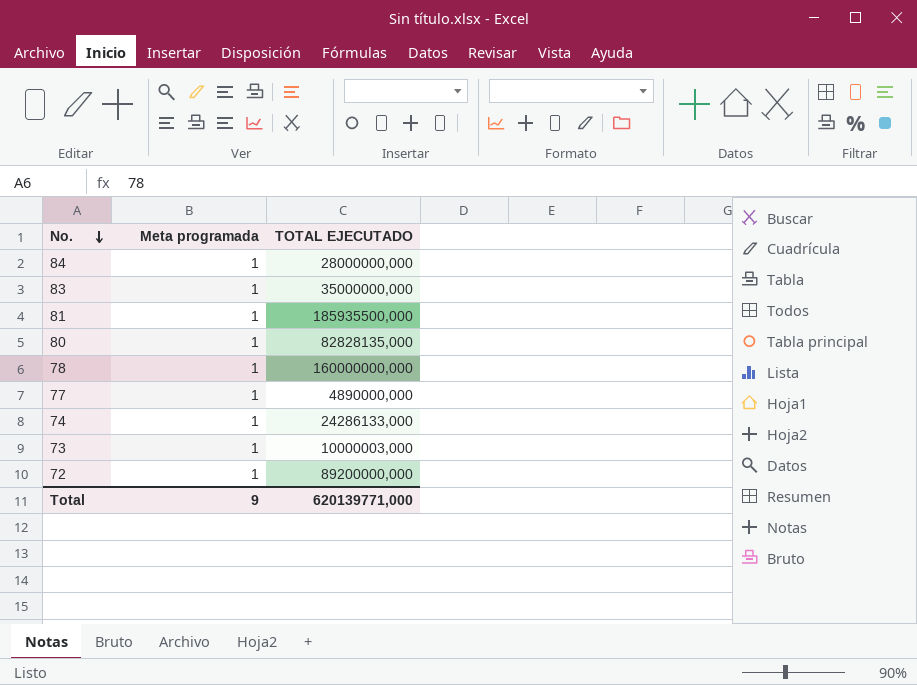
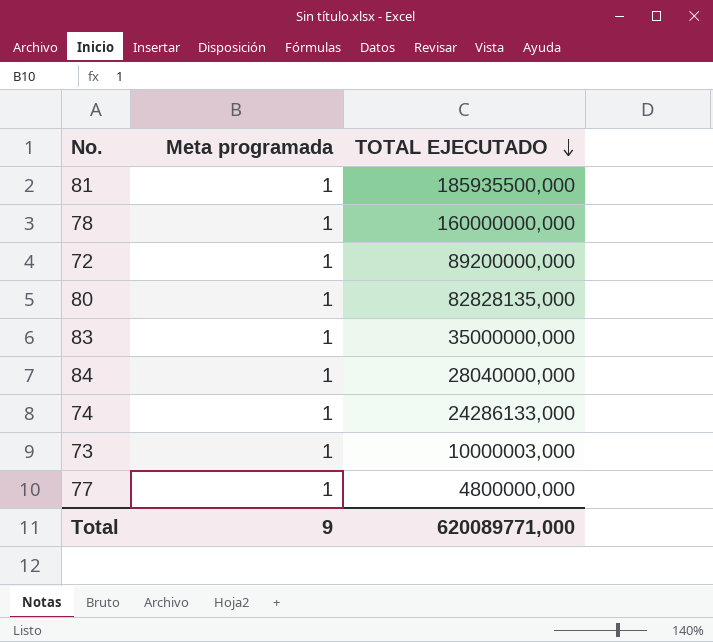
row order: No. descending -> TOTAL EJECUTADO descending
84 | TOTAL EJECUTADO: 28000000,000 -> 28040000,000
77 | TOTAL EJECUTADO: 4890000,000 -> 4800000,000
Total | TOTAL EJECUTADO: 620139771,000 -> 620089771,000

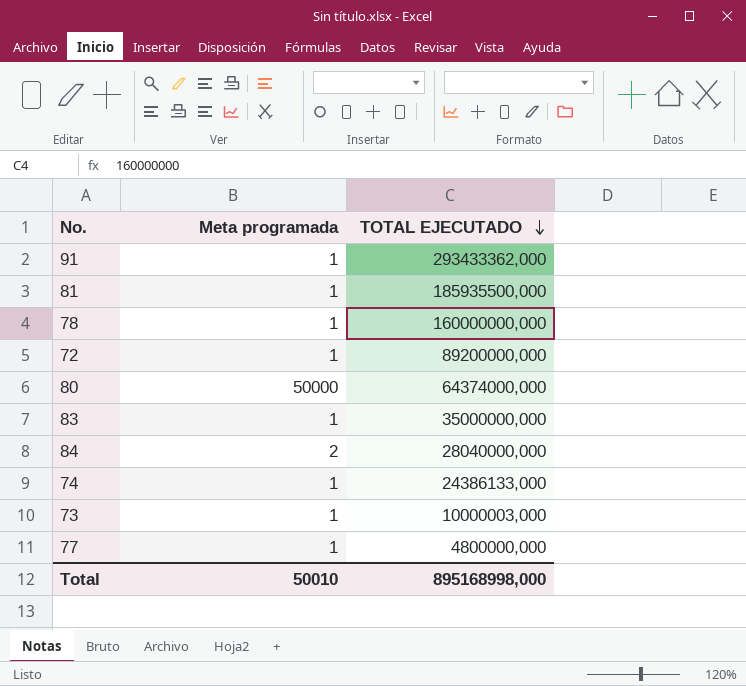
row 91: none -> 1 | 293433362,000
80 | Meta programada: 1 -> 50000
80 | TOTAL EJECUTADO: 82828135,000 -> 64374000,000
84 | Meta programada: 1 -> 2
74 | TOTAL EJECUTADO: 24286133,000 -> 24386133,000
Total | Meta programada: 9 -> 50010
Total | TOTAL EJECUTADO: 620089771,000 -> 895168998,000

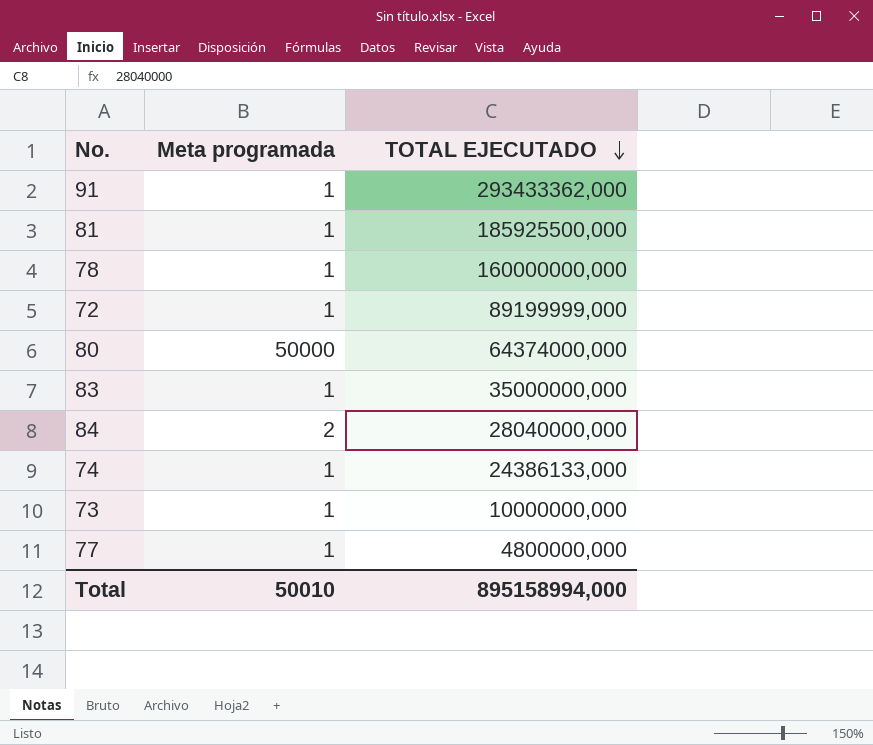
81 | TOTAL EJECUTADO: 185935500,000 -> 185925500,000
72 | TOTAL EJECUTADO: 89200000,000 -> 89199999,000
73 | TOTAL EJECUTADO: 10000003,000 -> 10000000,000
Total | TOTAL EJECUTADO: 895168998,000 -> 895158994,000

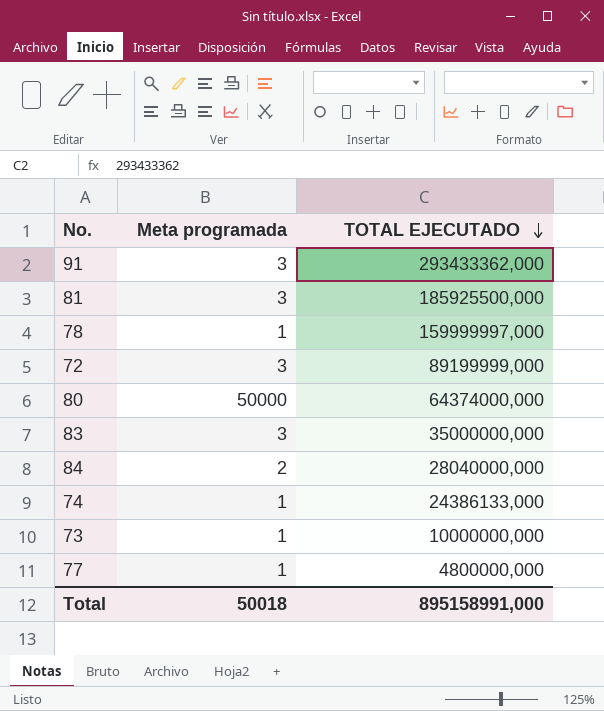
91 | Meta programada: 1 -> 3
81 | Meta programada: 1 -> 3
78 | TOTAL EJECUTADO: 160000000,000 -> 159999997,000
72 | Meta programada: 1 -> 3
83 | Meta programada: 1 -> 3
Total | Meta programada: 50010 -> 50018
Total | TOTAL EJECUTADO: 895158994,000 -> 895158991,000

